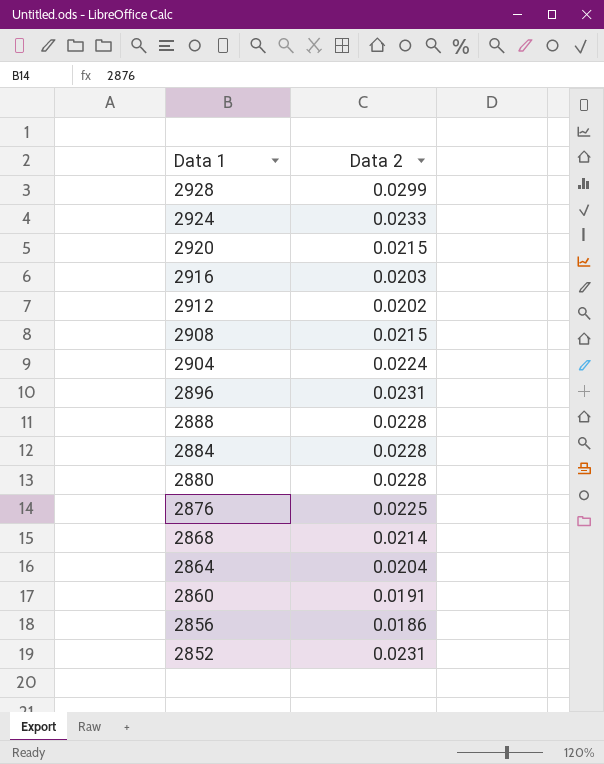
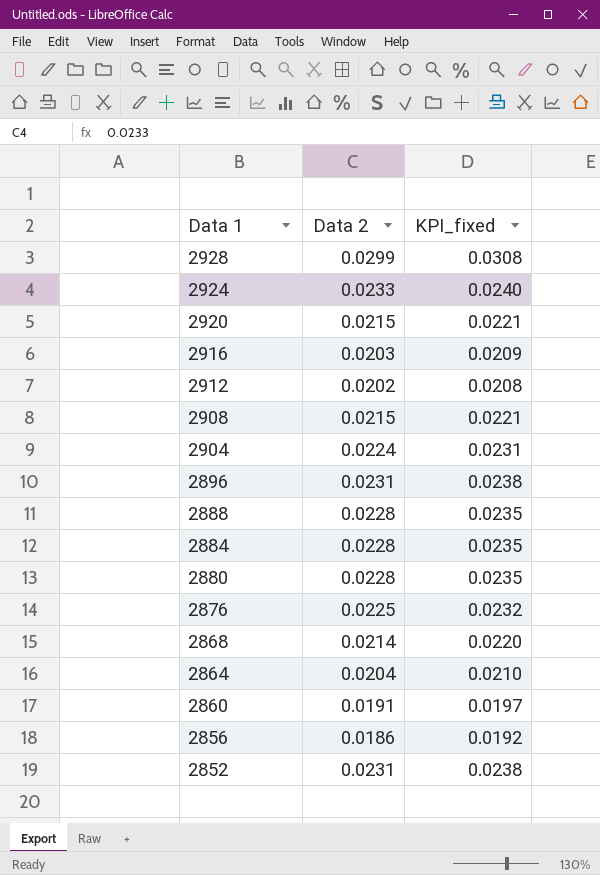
column KPI_fixed | formula: none -> [Data 2] * 1.03

